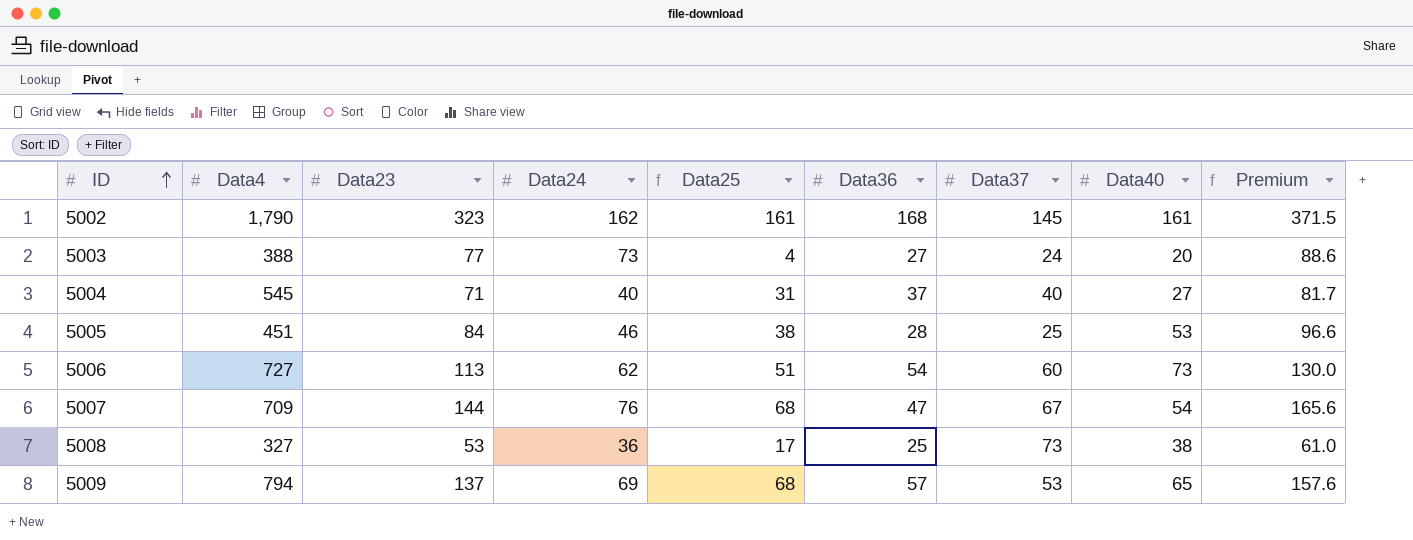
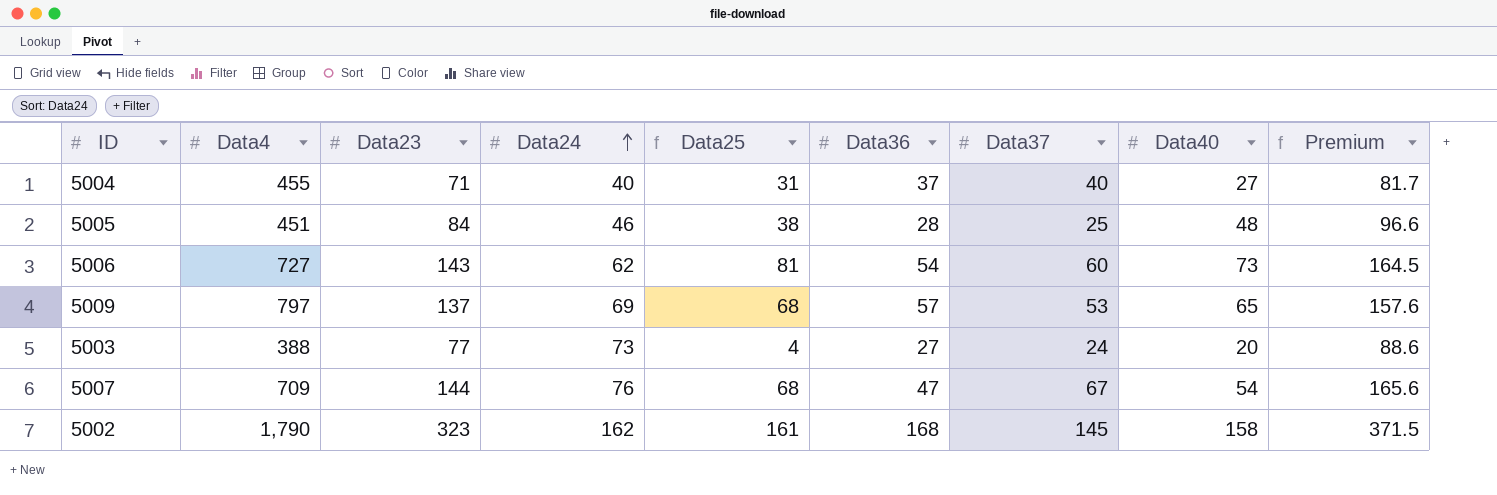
row order: ID ascending -> Data24 ascending
row 5008: 327 | 53 | 36 | 17 | 25 | 73 | 38 | 61.0 -> none
5004 | Data4: 545 -> 455
5005 | Data40: 53 -> 48
5006 | Data23: 113 -> 143
5006 | Data25: 51 -> 81
5006 | Premium: 130.0 -> 164.5
5009 | Data4: 794 -> 797
5002 | Data40: 161 -> 158

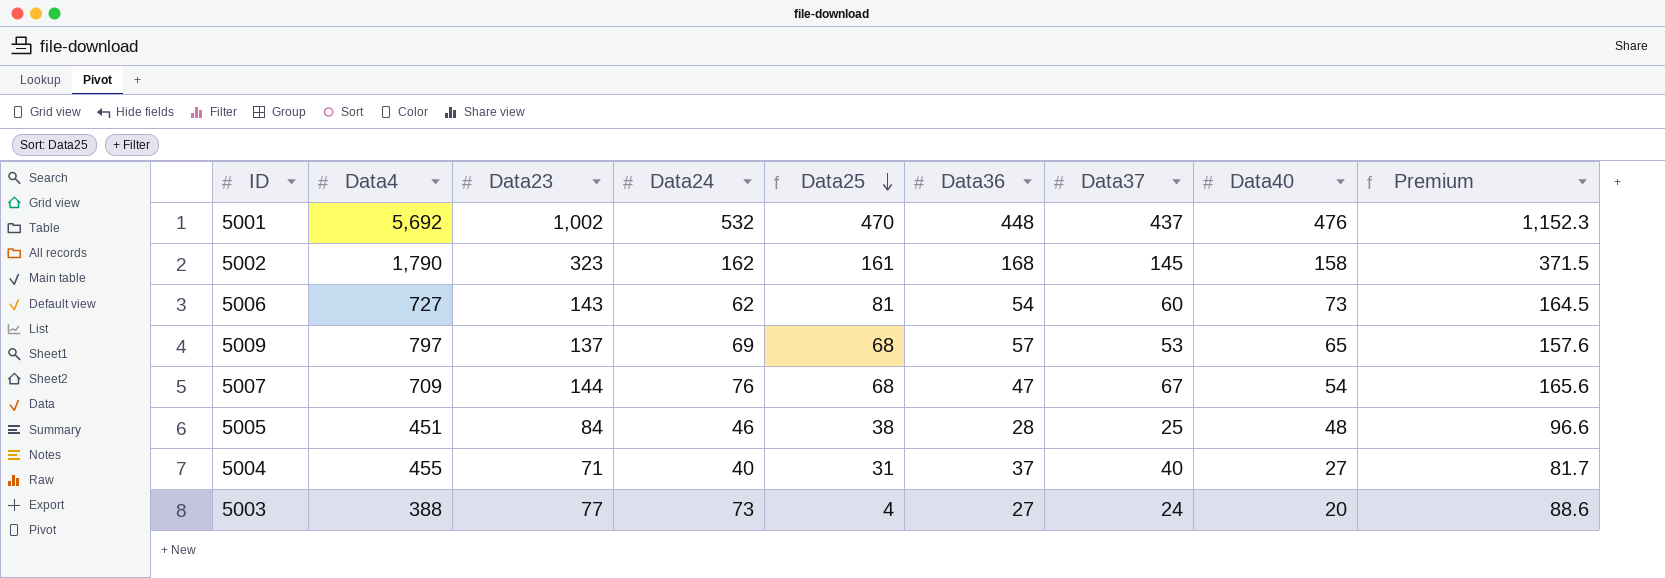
row order: Data24 ascending -> Data25 descending
row 5001: none -> 5,692 | 1,002 | 532 | 470 | 448 | 437 | 476 | 1,152.3

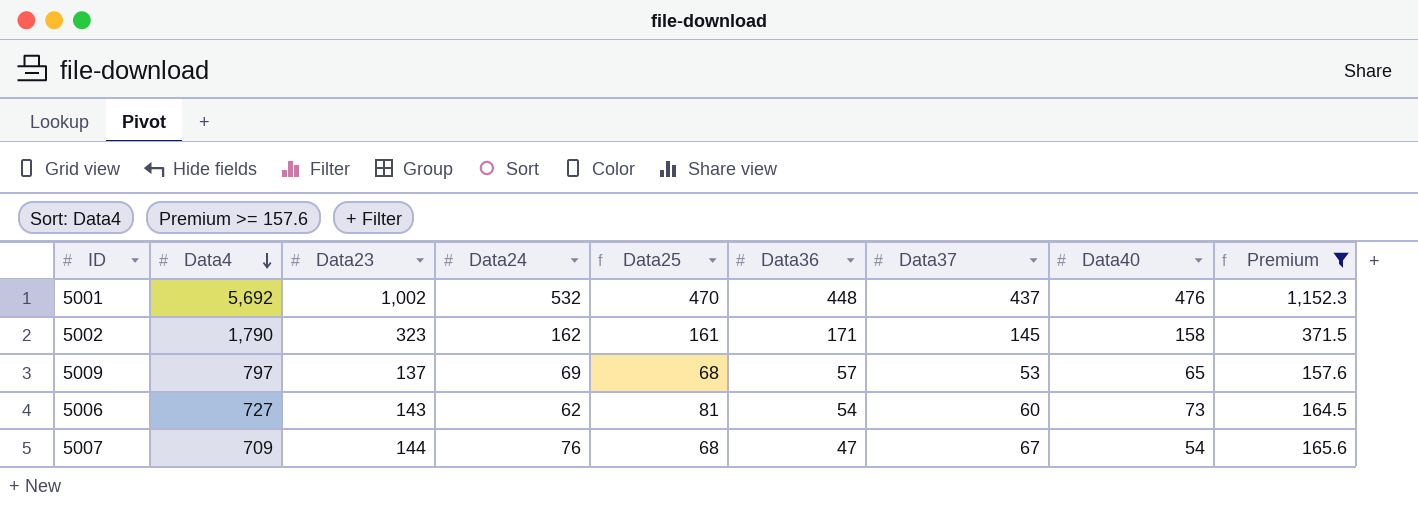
filter: none -> Premium >= 157.6
row order: Data25 descending -> Data4 descending
5002 | Data36: 168 -> 171

